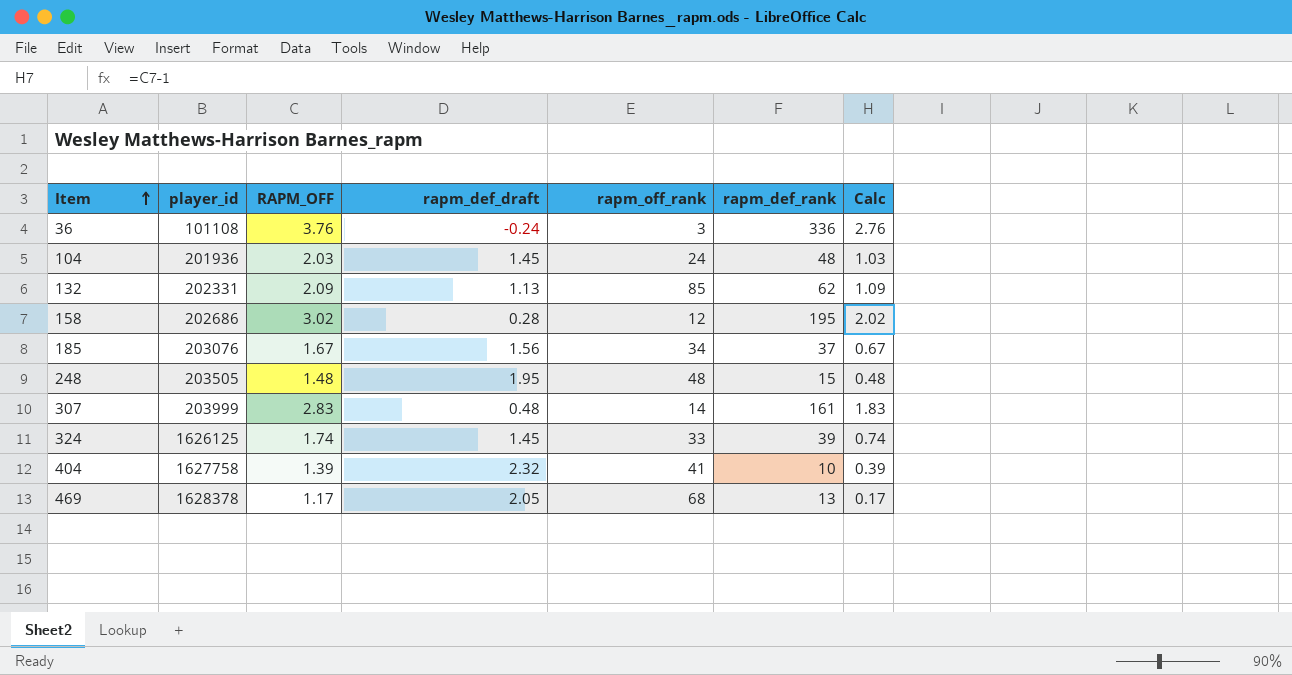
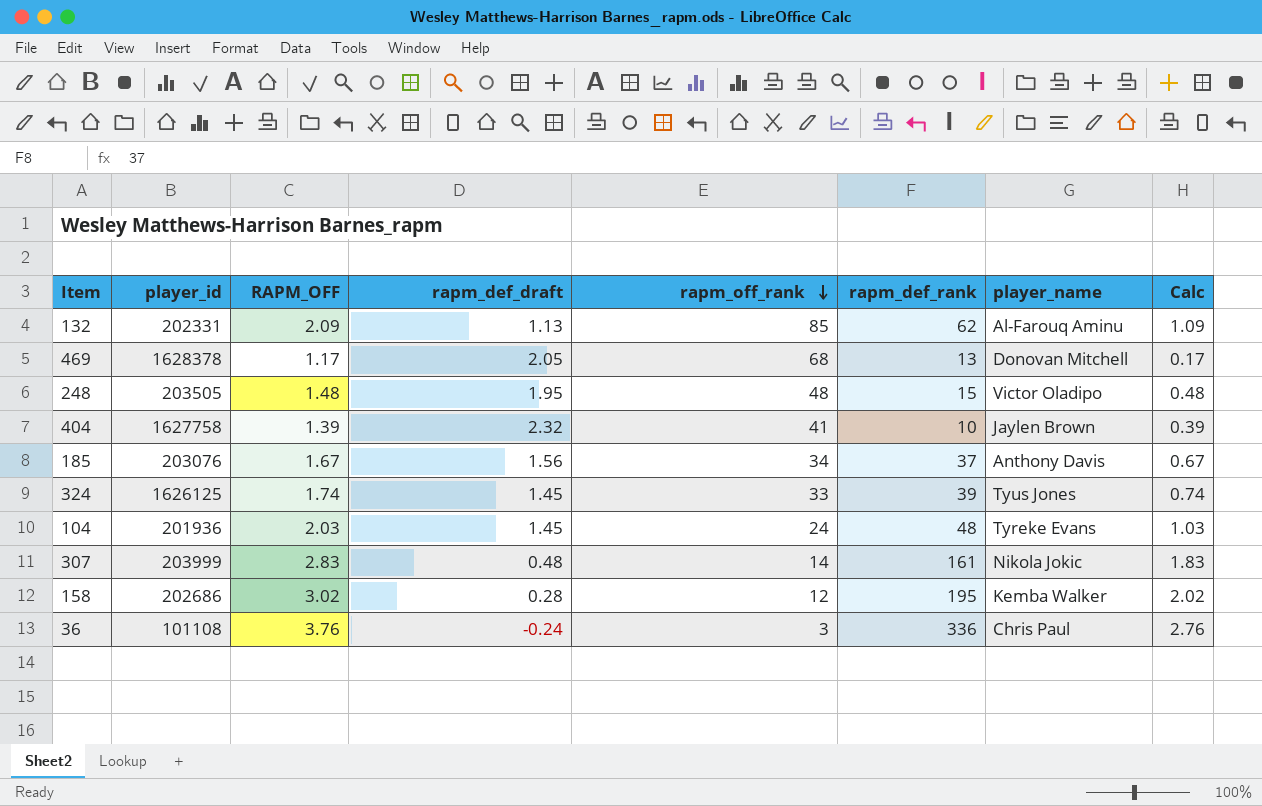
row order: Item ascending -> rapm_off_rank descending
column player_name | position: none -> 7

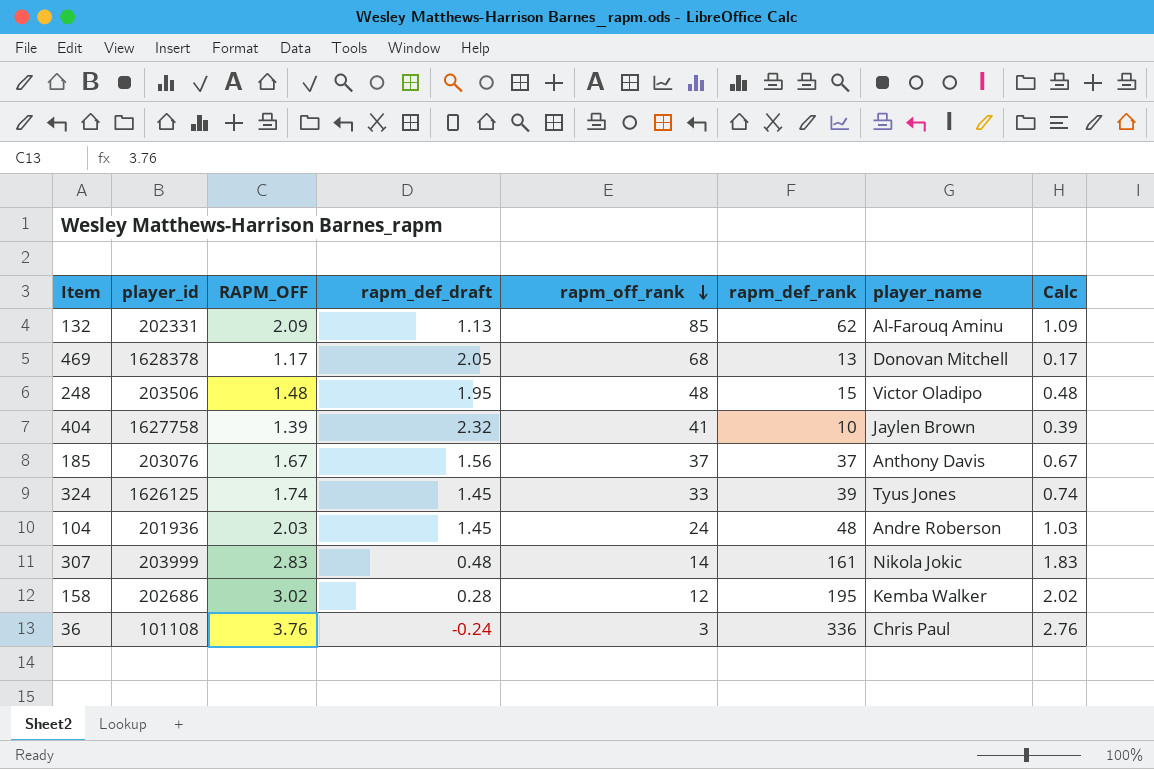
248 | player_id: 203505 -> 203506
185 | rapm_off_rank: 34 -> 37
104 | player_name: Tyreke Evans -> Andre Roberson

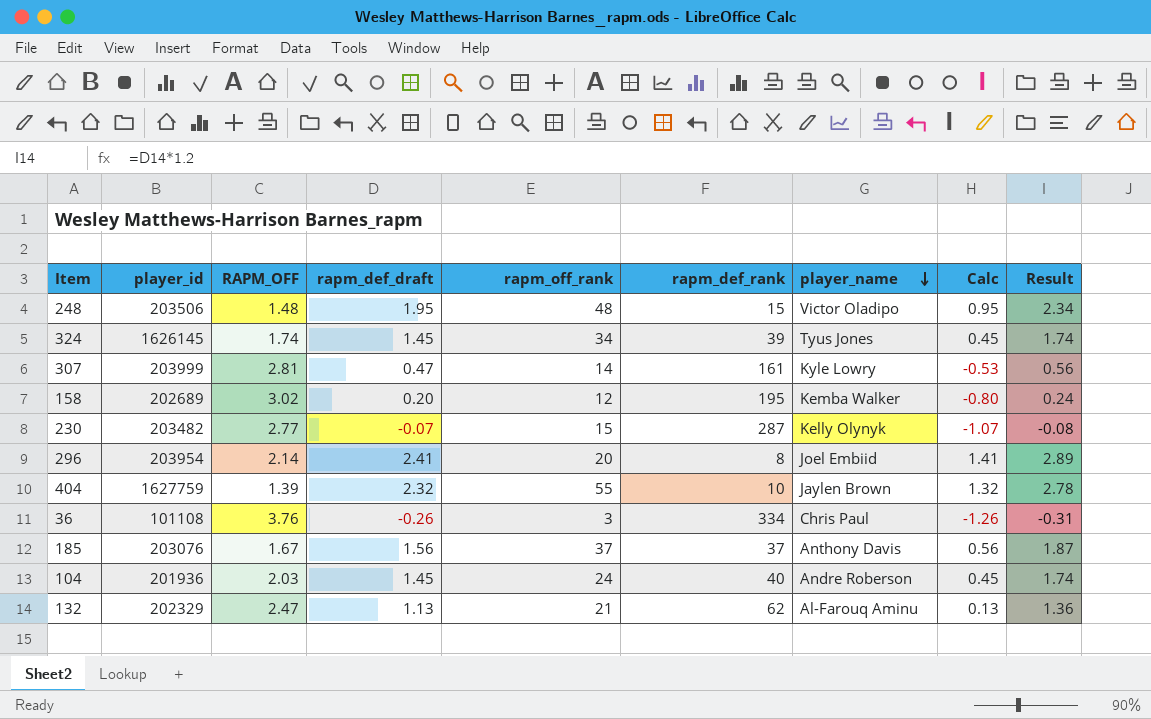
row order: rapm_off_rank descending -> player_name descending
column Calc | formula: [RAPM_OFF] - 1 -> [rapm_def_draft] - 1
column Result | formula: none -> [rapm_def_draft] * 1.2
row 469: 1628378 | 1.17 | 2.05 | 68 | 13 | Donovan Mitchell | 0.17 -> none
324 | player_id: 1626125 -> 1626145
324 | rapm_off_rank: 33 -> 34
307 | RAPM_OFF: 2.83 -> 2.81
307 | rapm_def_draft: 0.48 -> 0.47
307 | player_name: Nikola Jokic -> Kyle Lowry
158 | player_id: 202686 -> 202689
158 | rapm_def_draft: 0.28 -> 0.20
row 230: none -> 203482 | 2.77 | -0.07 | 15 | 287 | Kelly Olynyk | -1.07 | -0.08
row 296: none -> 203954 | 2.14 | 2.41 | 20 | 8 | Joel Embiid | 1.41 | 2.89
404 | player_id: 1627758 -> 1627759
404 | rapm_off_rank: 41 -> 55
36 | rapm_def_draft: -0.24 -> -0.26
36 | rapm_def_rank: 336 -> 334
104 | rapm_def_rank: 48 -> 40
132 | player_id: 202331 -> 202329
132 | RAPM_OFF: 2.09 -> 2.47
132 | rapm_off_rank: 85 -> 21

